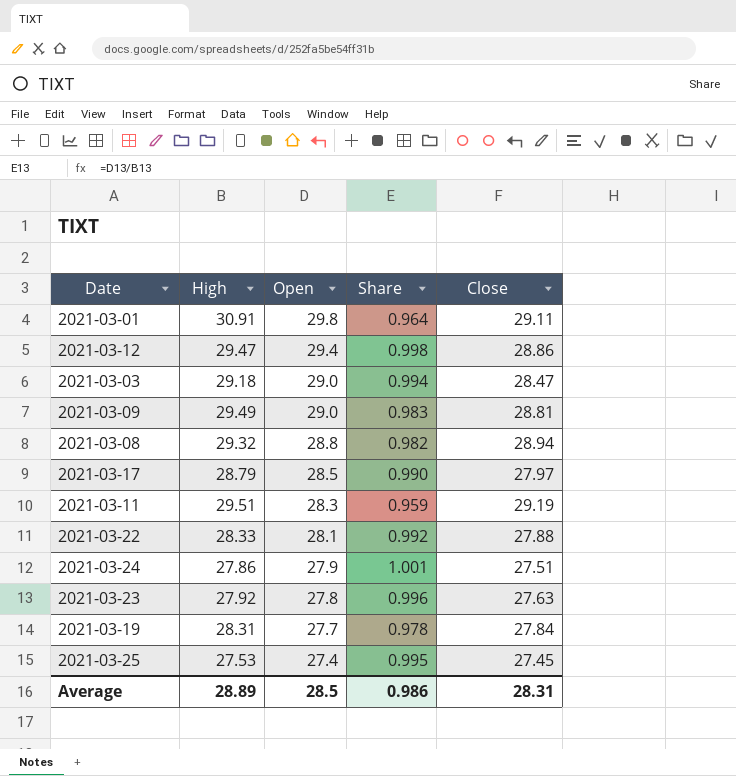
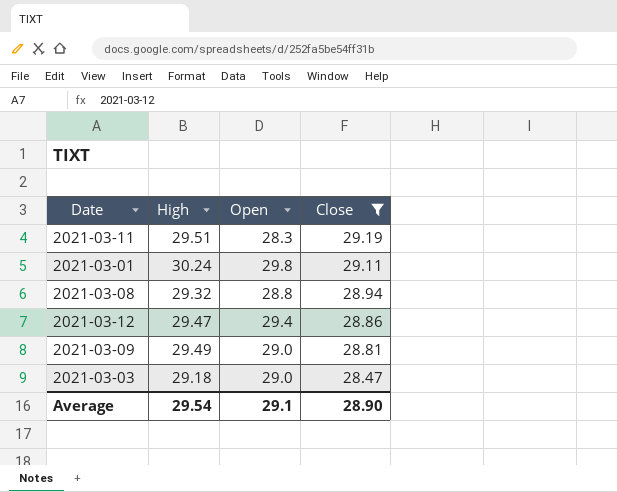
filter: none -> Close >= 28.47
row order: Open descending -> Close descending
column Share | formula: [Open] / [High] -> none
2021-03-01 | High: 30.91 -> 30.24
Average | High: 28.89 -> 29.54
Average | Open: 28.5 -> 29.1
Average | Close: 28.31 -> 28.90

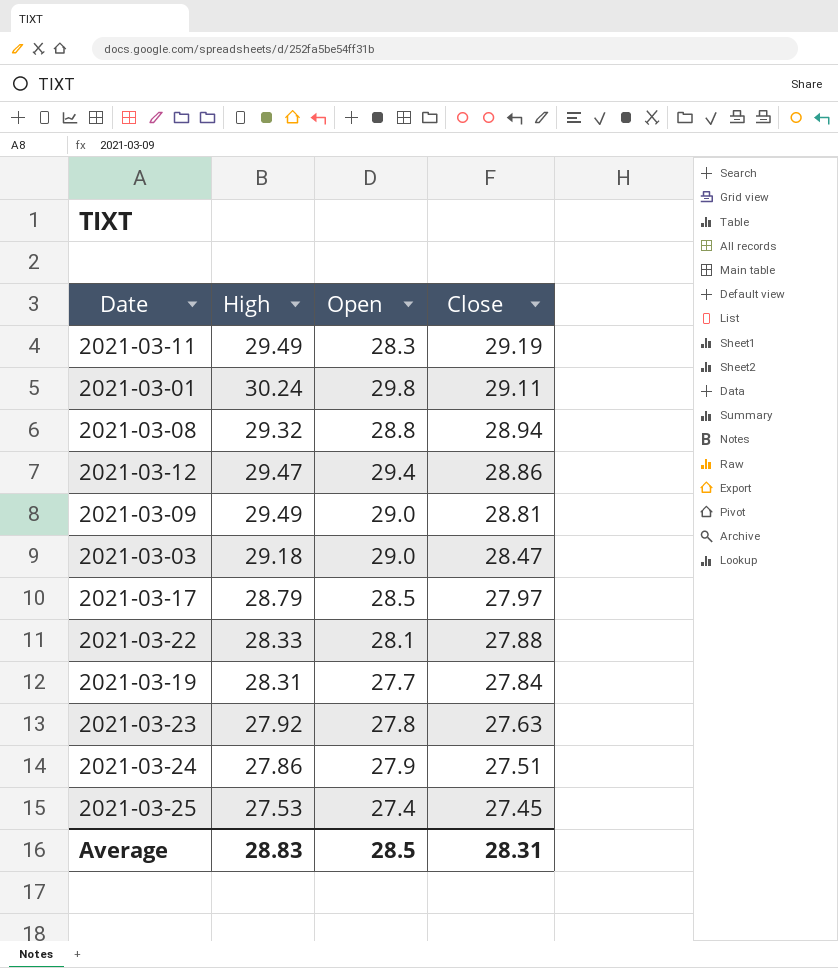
filter: Close >= 28.47 -> none
2021-03-11 | High: 29.51 -> 29.49
Average | High: 29.54 -> 28.83
Average | Open: 29.1 -> 28.5
Average | Close: 28.90 -> 28.31

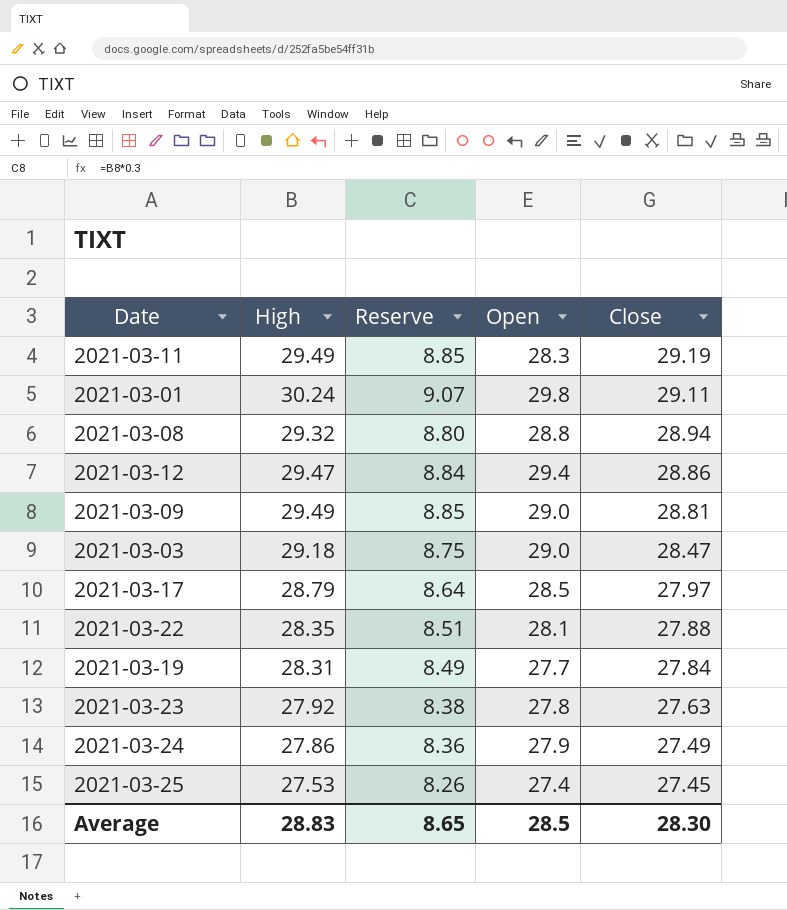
column Reserve | formula: none -> [High] * 0.3
2021-03-22 | High: 28.33 -> 28.35
2021-03-24 | Close: 27.51 -> 27.49
Average | Close: 28.31 -> 28.30

